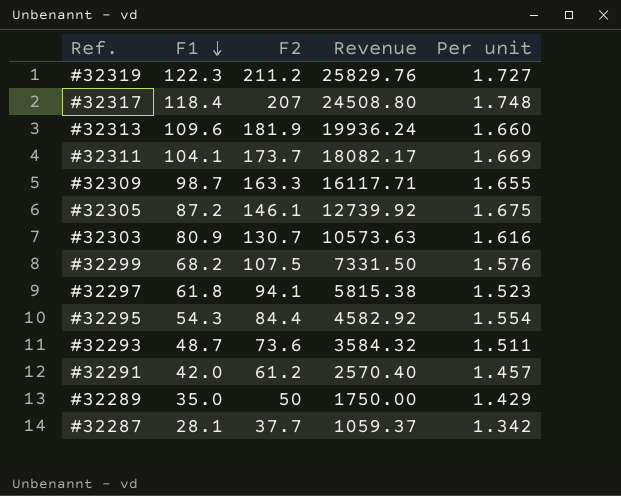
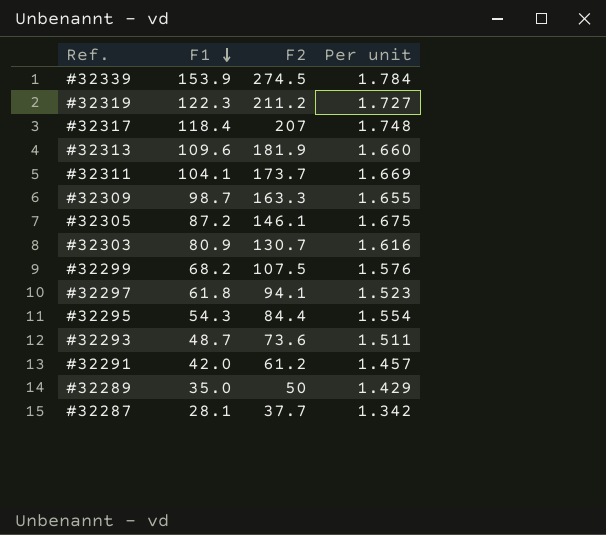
column Revenue | formula: [F1] * [F2] -> none
row #32339: none -> 153.9 | 274.5 | 1.784

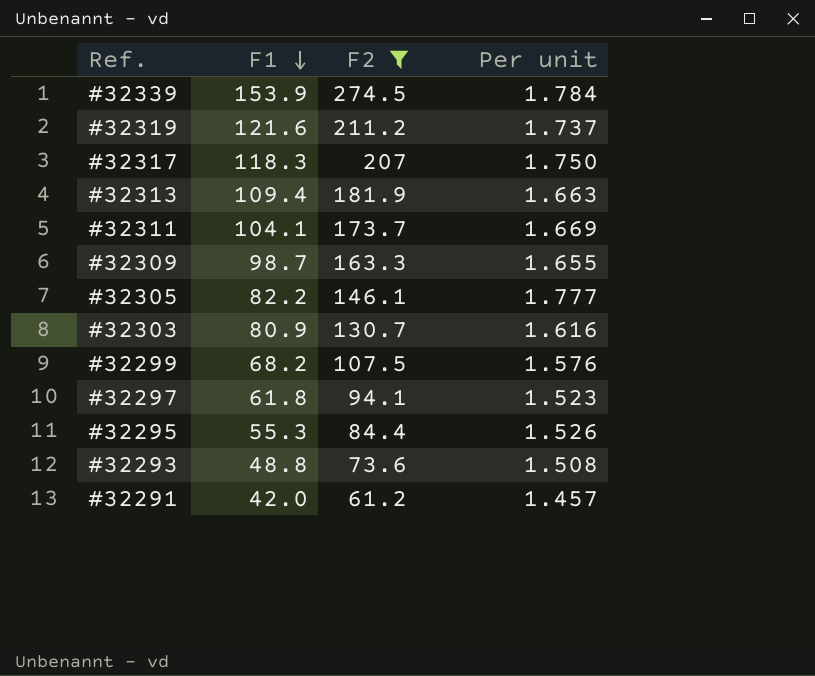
filter: none -> F2 >= 61.2
#32319 | F1: 122.3 -> 121.6
#32319 | Per unit: 1.727 -> 1.737
#32317 | F1: 118.4 -> 118.3
#32317 | Per unit: 1.748 -> 1.750
#32313 | F1: 109.6 -> 109.4
#32313 | Per unit: 1.660 -> 1.663
#32305 | F1: 87.2 -> 82.2
#32305 | Per unit: 1.675 -> 1.777
#32295 | F1: 54.3 -> 55.3
#32295 | Per unit: 1.554 -> 1.526
#32293 | F1: 48.7 -> 48.8
#32293 | Per unit: 1.511 -> 1.508

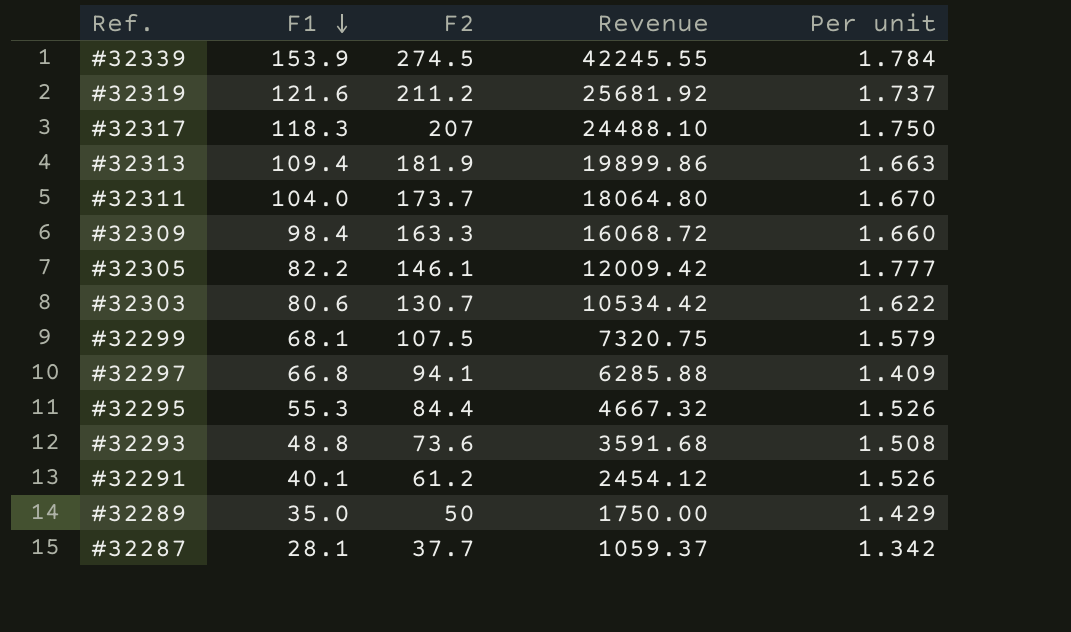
filter: F2 >= 61.2 -> none
column Revenue | formula: none -> [F1] * [F2]
#32311 | F1: 104.1 -> 104.0
#32311 | Per unit: 1.669 -> 1.670
#32309 | F1: 98.7 -> 98.4
#32309 | Per unit: 1.655 -> 1.660
#32303 | F1: 80.9 -> 80.6
#32303 | Per unit: 1.616 -> 1.622
#32299 | F1: 68.2 -> 68.1
#32299 | Per unit: 1.576 -> 1.579
#32297 | F1: 61.8 -> 66.8
#32297 | Per unit: 1.523 -> 1.409
#32291 | F1: 42.0 -> 40.1
#32291 | Per unit: 1.457 -> 1.526

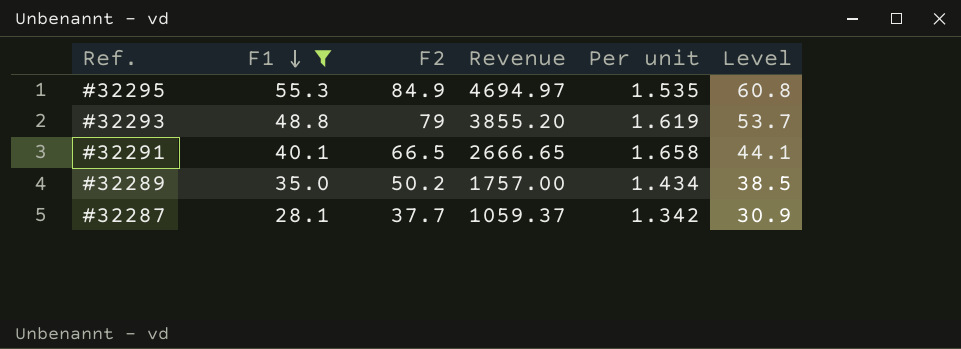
filter: none -> F1 <= 55.3
column Level | formula: none -> [F1] * 1.1
#32295 | F2: 84.4 -> 84.9
#32295 | Revenue: 4667.32 -> 4694.97
#32295 | Per unit: 1.526 -> 1.535
#32293 | F2: 73.6 -> 79
#32293 | Revenue: 3591.68 -> 3855.20
#32293 | Per unit: 1.508 -> 1.619
#32291 | F2: 61.2 -> 66.5
#32291 | Revenue: 2454.12 -> 2666.65
#32291 | Per unit: 1.526 -> 1.658
#32289 | F2: 50 -> 50.2
#32289 | Revenue: 1750.00 -> 1757.00
#32289 | Per unit: 1.429 -> 1.434

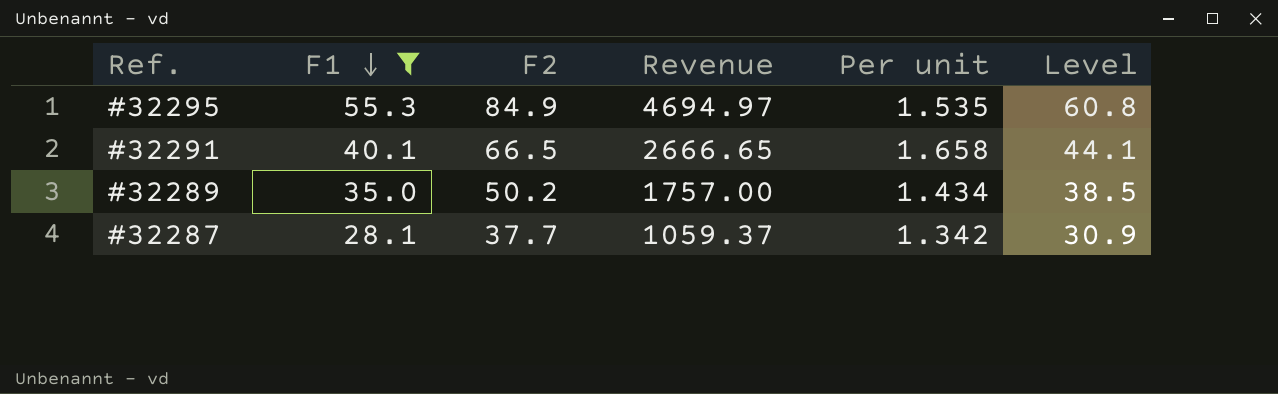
row #32293: 48.8 | 79 | 3855.20 | 1.619 | 53.7 -> none

